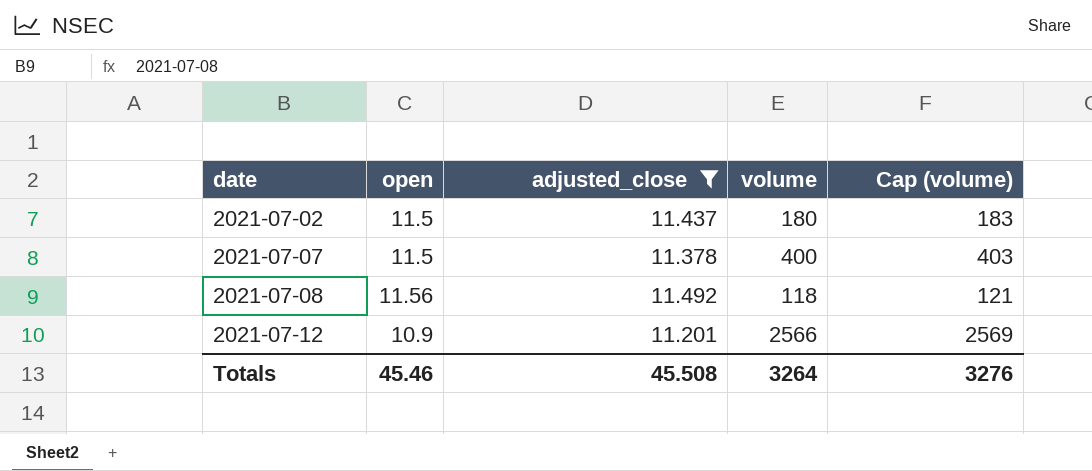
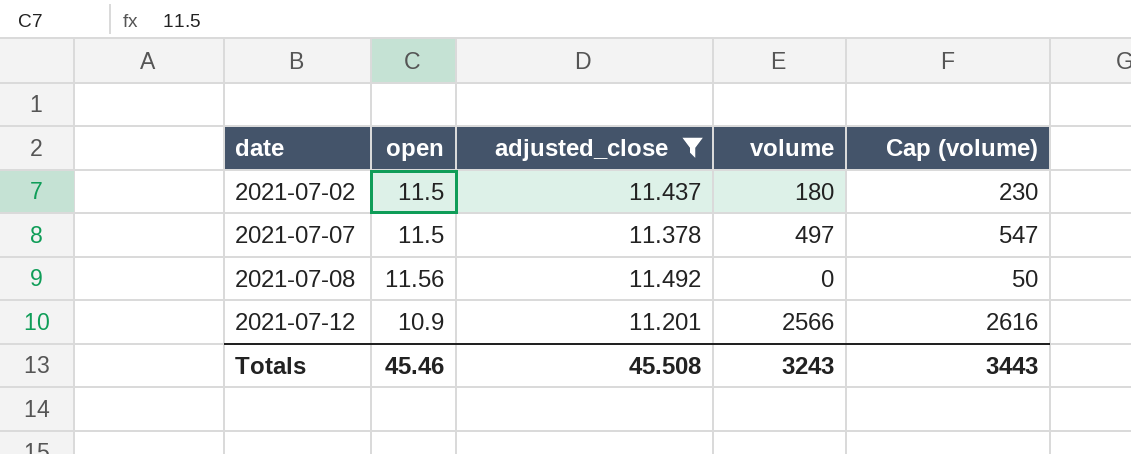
column Cap (volume) | formula: [volume] + 3 -> [volume] + 50
2021-07-07 | volume: 400 -> 497
2021-07-08 | volume: 118 -> 0
Totals | volume: 3264 -> 3243
Totals | Cap (volume): 3276 -> 3443

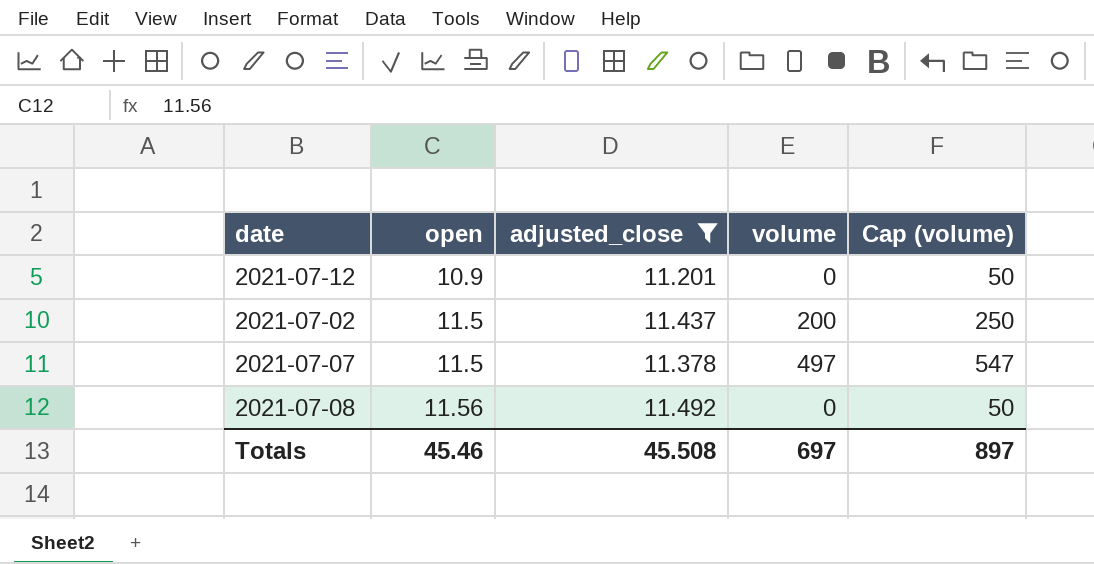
row order: date ascending -> open ascending
2021-07-12 | volume: 2566 -> 0
2021-07-12 | Cap (volume): 2616 -> 50
2021-07-02 | volume: 180 -> 200
2021-07-02 | Cap (volume): 230 -> 250
Totals | volume: 3243 -> 697
Totals | Cap (volume): 3443 -> 897

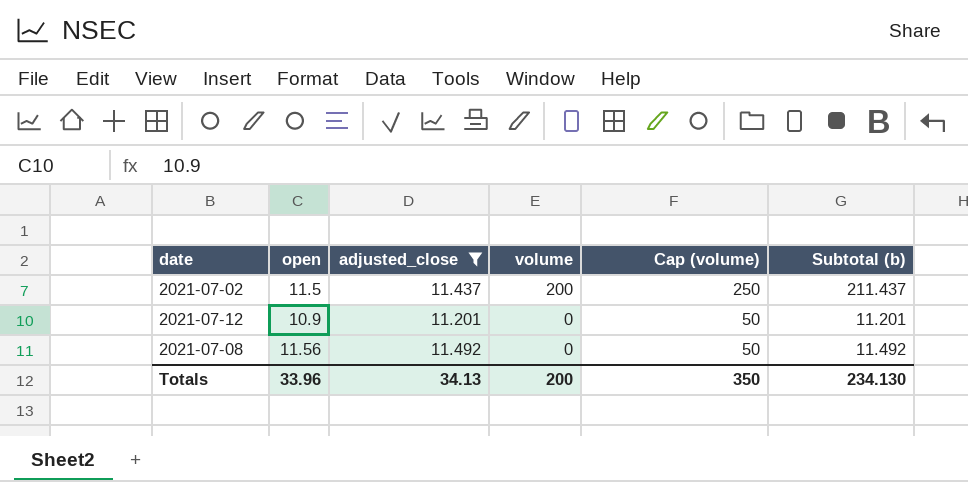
row order: open ascending -> volume descending
column Subtotal (b) | formula: none -> [adjusted_close] + [volume]
row 2021-07-07: 11.5 | 11.378 | 497 | 547 -> none
Totals | open: 45.46 -> 33.96
Totals | adjusted_close: 45.508 -> 34.13
Totals | volume: 697 -> 200
Totals | Cap (volume): 897 -> 350

